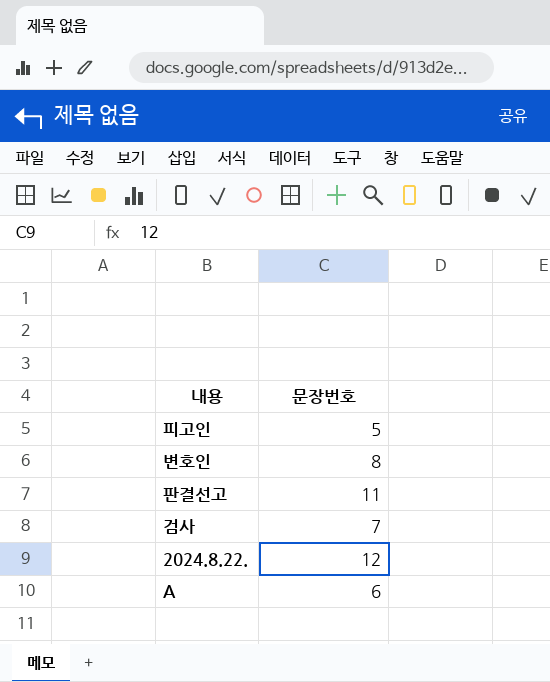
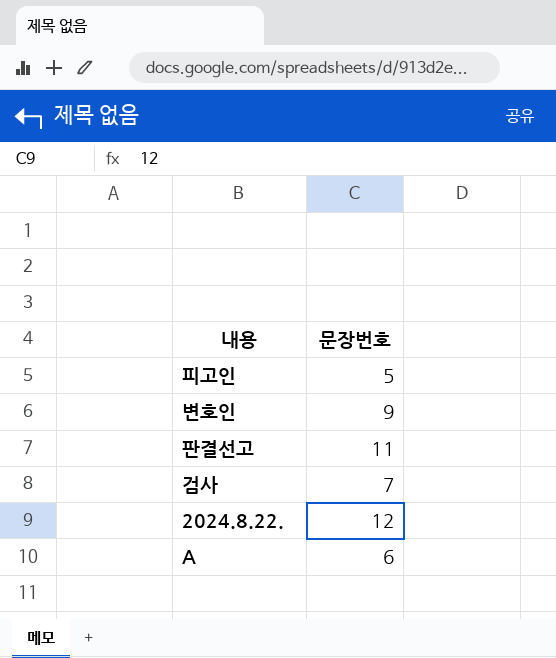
변호인 | 문장번호: 8 -> 9

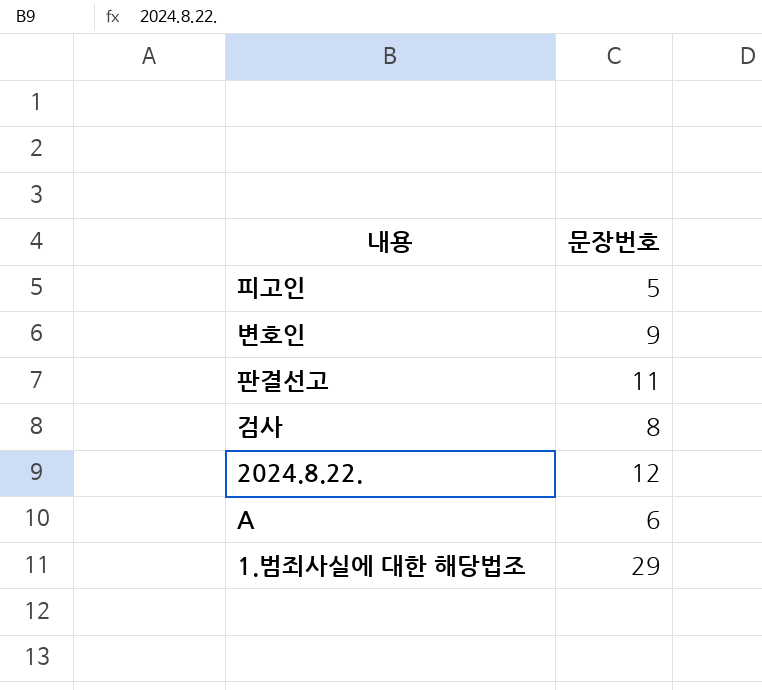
검사 | 문장번호: 7 -> 8
row 1.범죄사실에 대한 해당법조: none -> 29

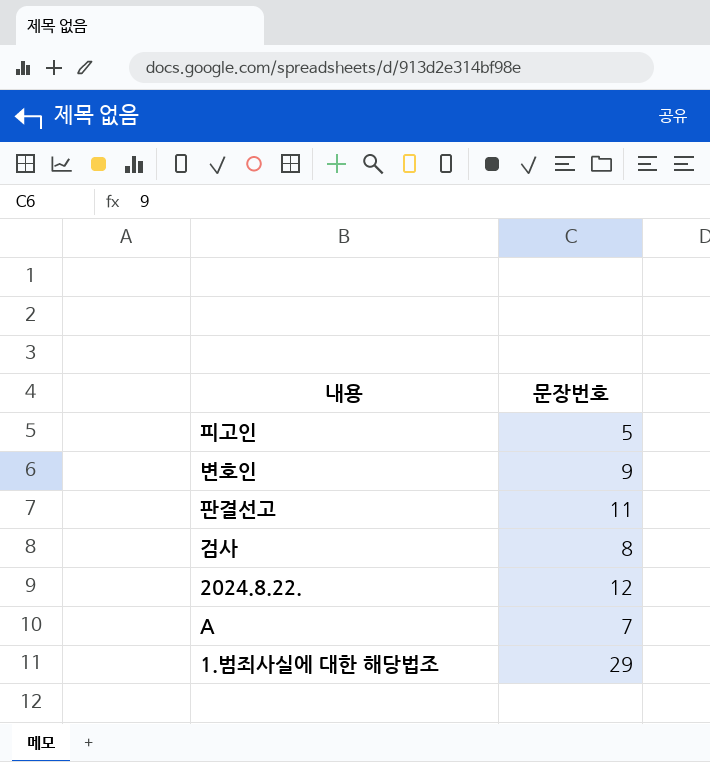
A | 문장번호: 6 -> 7

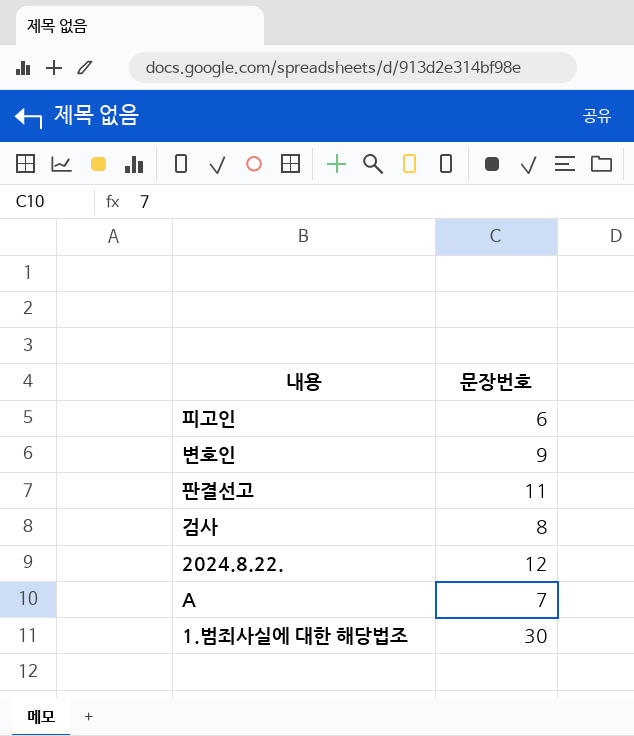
피고인 | 문장번호: 5 -> 6
1.범죄사실에 대한 해당법조 | 문장번호: 29 -> 30

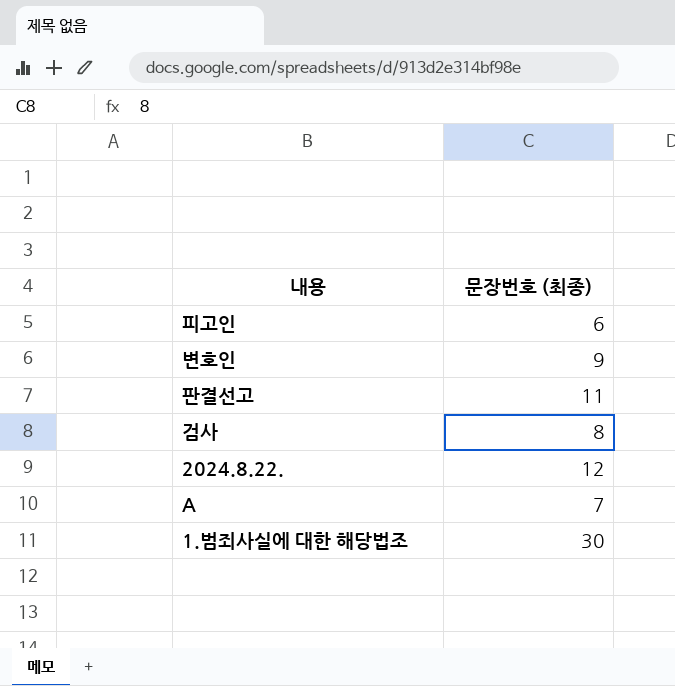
column name: 문장번호 -> 문장번호 (최종)

